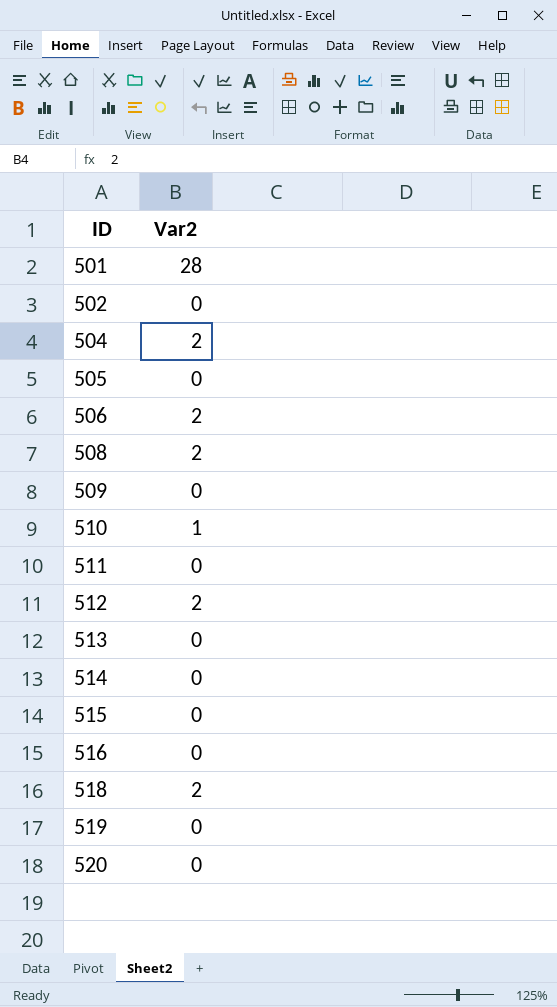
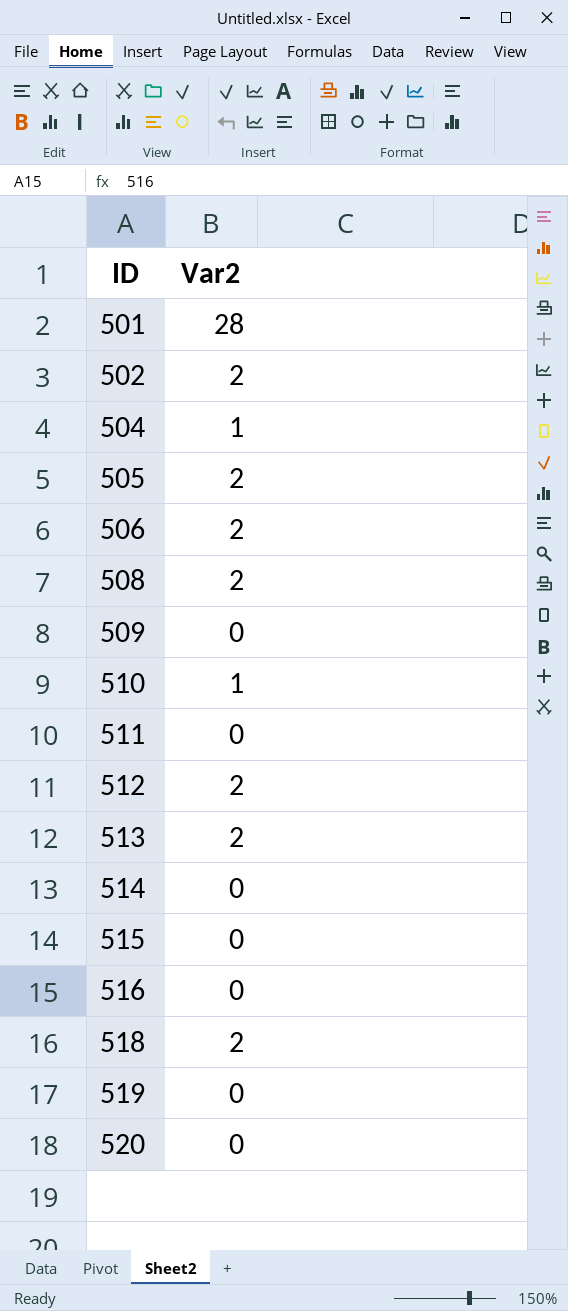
502 | Var2: 0 -> 2
504 | Var2: 2 -> 1
505 | Var2: 0 -> 2
513 | Var2: 0 -> 2

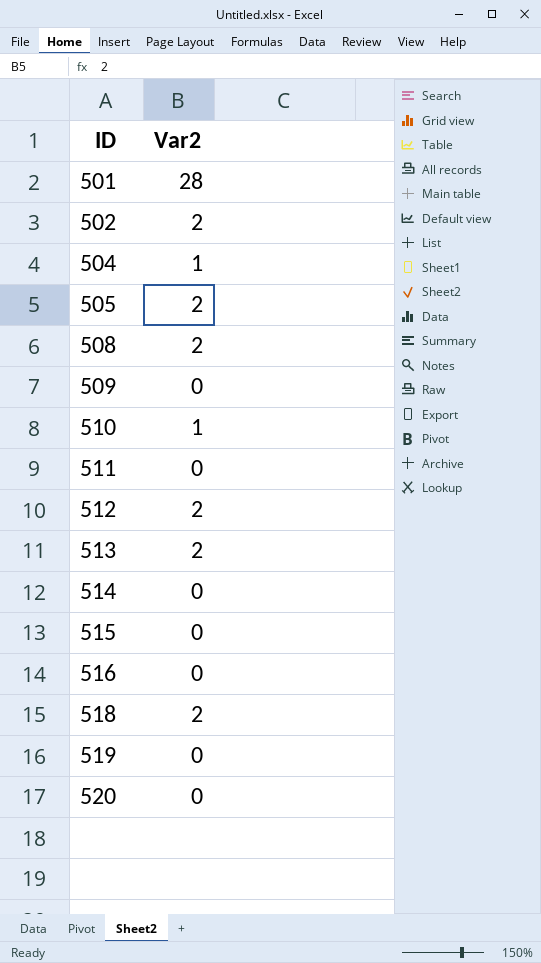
row 506: 2 -> none

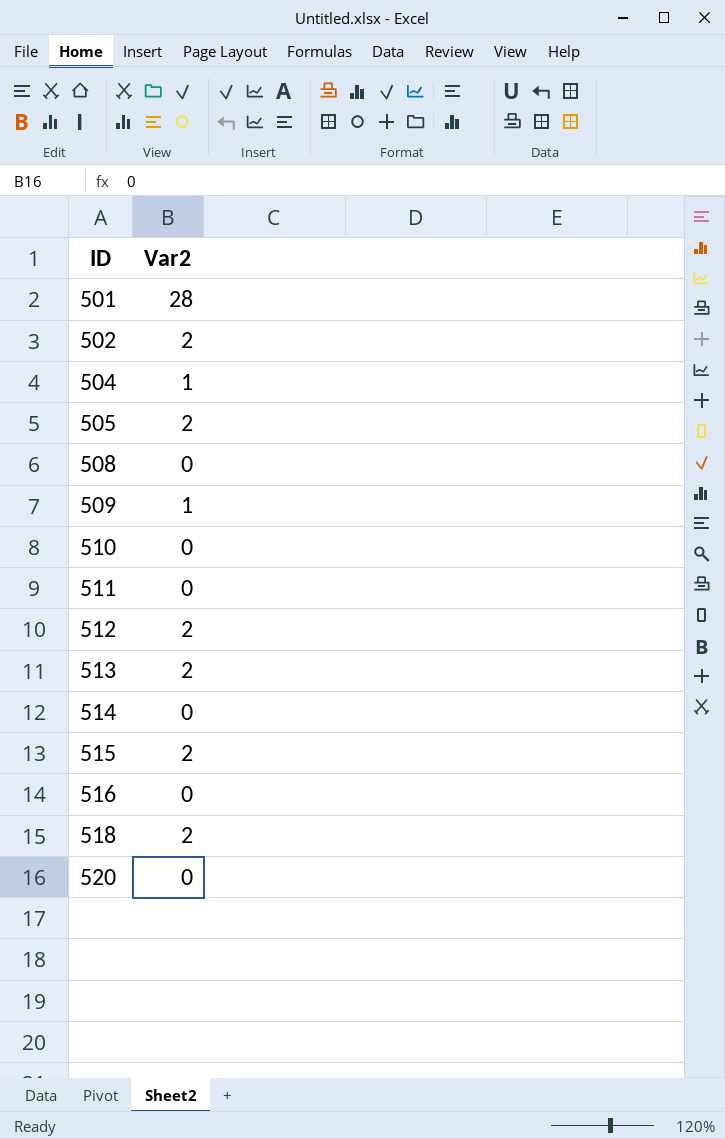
row 519: 0 -> none
508 | Var2: 2 -> 0
509 | Var2: 0 -> 1
510 | Var2: 1 -> 0
515 | Var2: 0 -> 2

